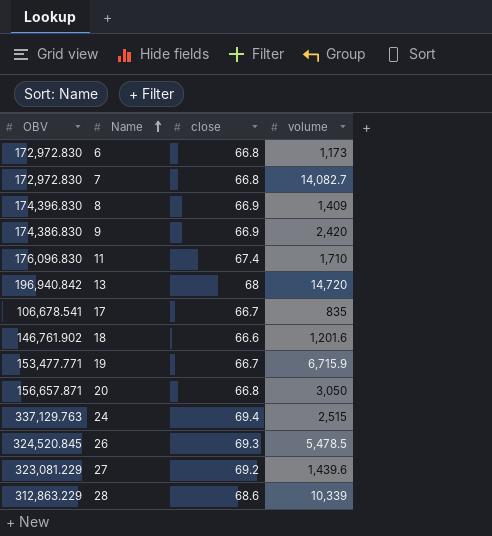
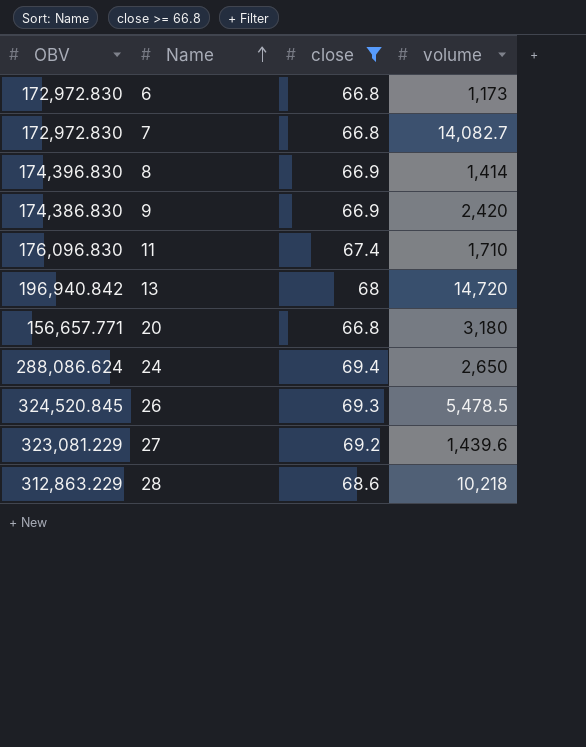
filter: none -> close >= 66.8
8 | volume: 1,409 -> 1,414
20 | OBV: 156,657.871 -> 156,657.771
20 | volume: 3,050 -> 3,180
24 | OBV: 337,129.763 -> 288,086.624
24 | volume: 2,515 -> 2,650
28 | volume: 10,339 -> 10,218

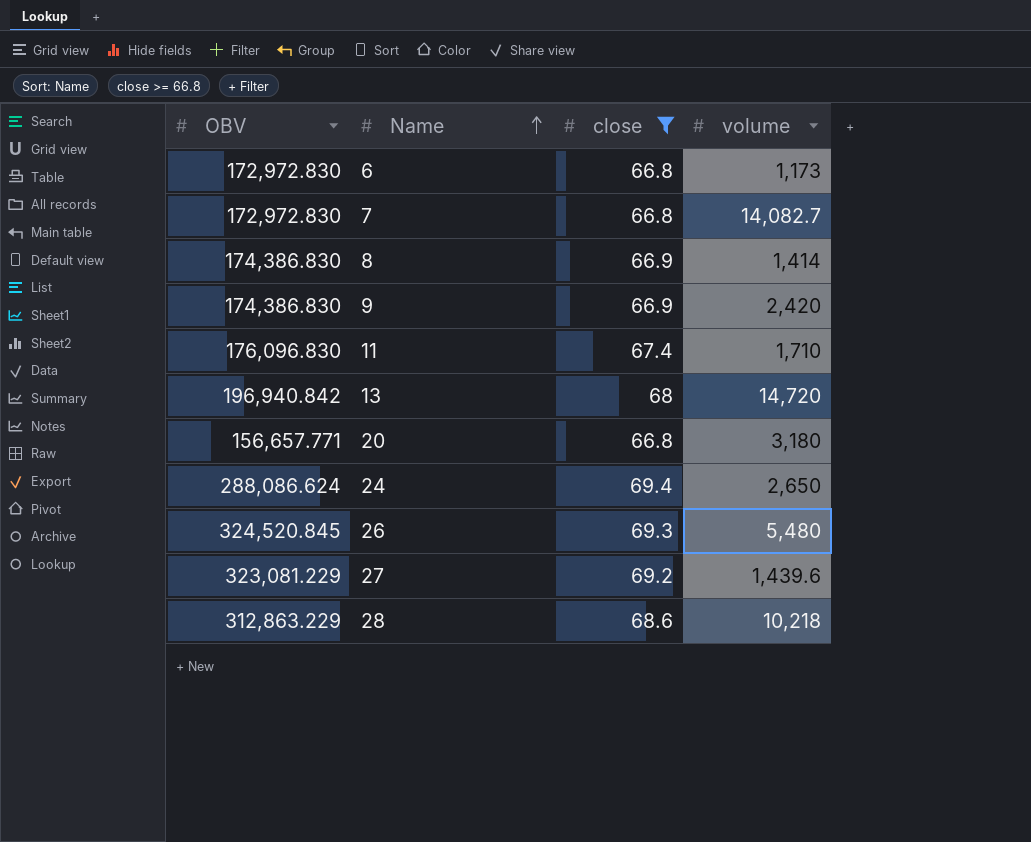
8 | OBV: 174,396.830 -> 174,386.830
26 | volume: 5,478.5 -> 5,480

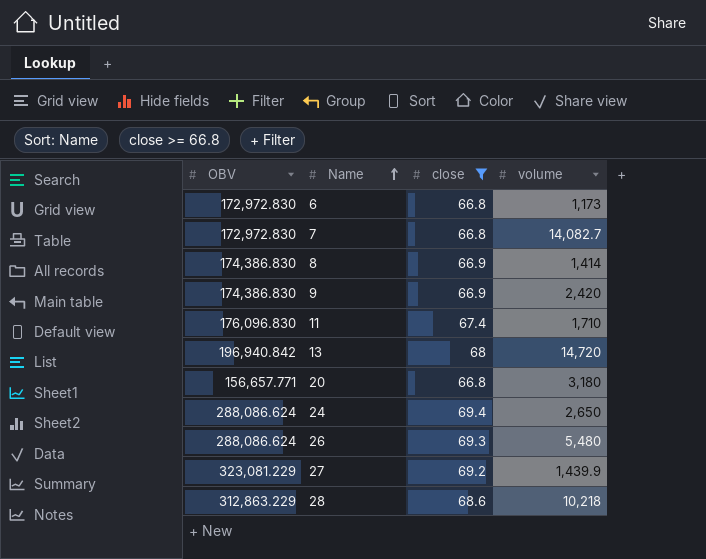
26 | OBV: 324,520.845 -> 288,086.624
27 | volume: 1,439.6 -> 1,439.9

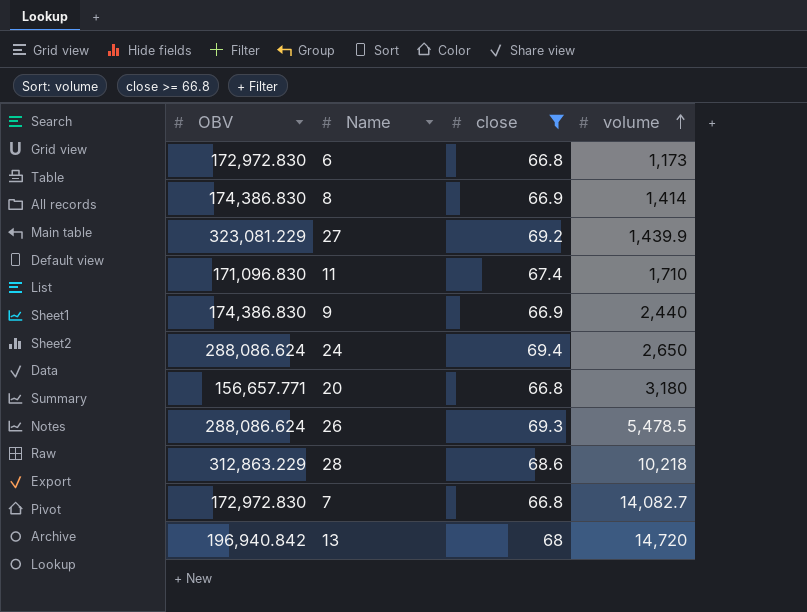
row order: Name ascending -> volume ascending
11 | OBV: 176,096.830 -> 171,096.830
9 | volume: 2,420 -> 2,440
26 | volume: 5,480 -> 5,478.5

